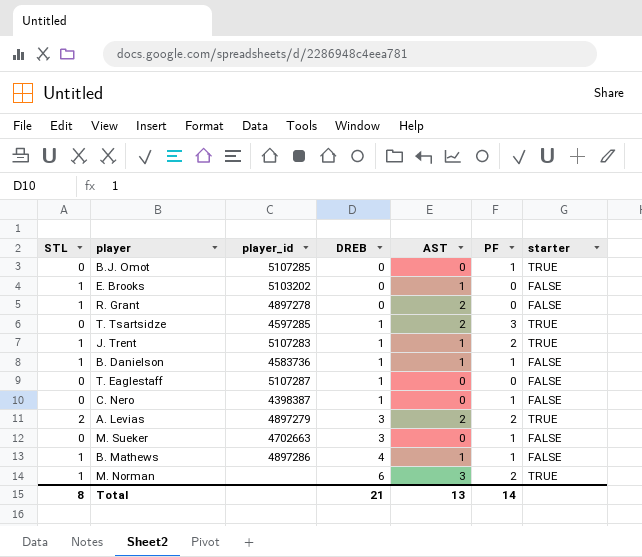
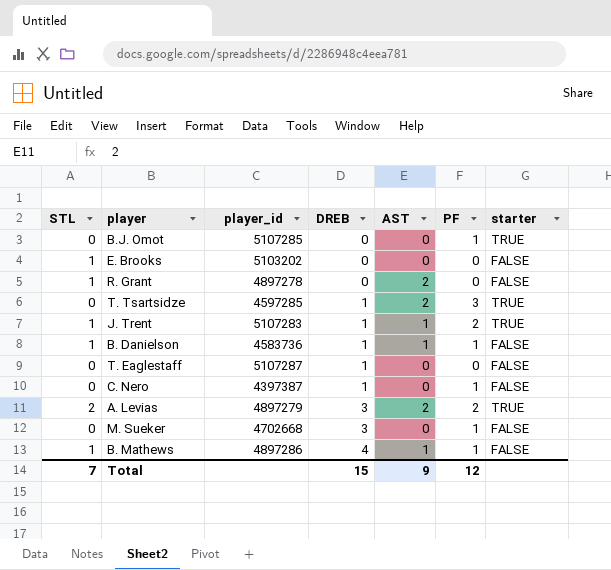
row M. Norman: 1 | none | 6 | 3 | 2 | TRUE -> none
E. Brooks | AST: 1 -> 0
C. Nero | player_id: 4398387 -> 4397387
M. Sueker | player_id: 4702663 -> 4702668
Total | STL: 8 -> 7
Total | DREB: 21 -> 15
Total | AST: 13 -> 9
Total | PF: 14 -> 12

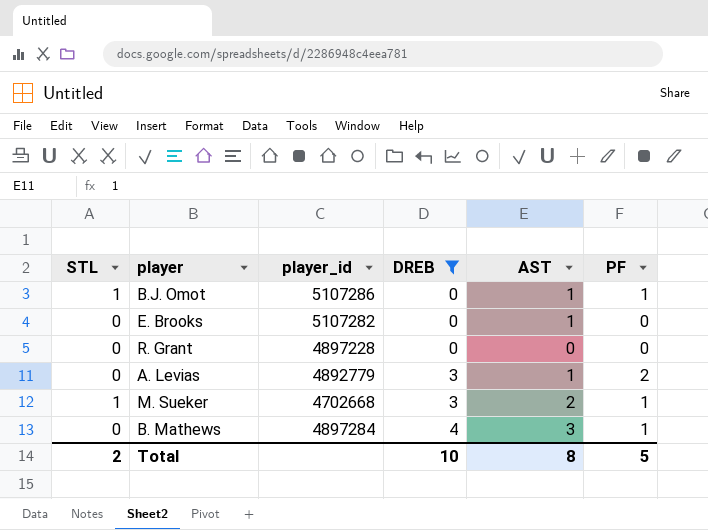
filter: none -> DREB != 1
column starter | position: 7 -> none
B.J. Omot | STL: 0 -> 1
B.J. Omot | player_id: 5107285 -> 5107286
B.J. Omot | AST: 0 -> 1
E. Brooks | STL: 1 -> 0
E. Brooks | player_id: 5103202 -> 5107282
E. Brooks | AST: 0 -> 1
R. Grant | STL: 1 -> 0
R. Grant | player_id: 4897278 -> 4897228
R. Grant | AST: 2 -> 0
A. Levias | STL: 2 -> 0
A. Levias | player_id: 4897279 -> 4892779
A. Levias | AST: 2 -> 1
M. Sueker | STL: 0 -> 1
M. Sueker | AST: 0 -> 2
B. Mathews | STL: 1 -> 0
B. Mathews | player_id: 4897286 -> 4897284
B. Mathews | AST: 1 -> 3
Total | STL: 7 -> 2
Total | DREB: 15 -> 10
Total | AST: 9 -> 8
Total | PF: 12 -> 5

